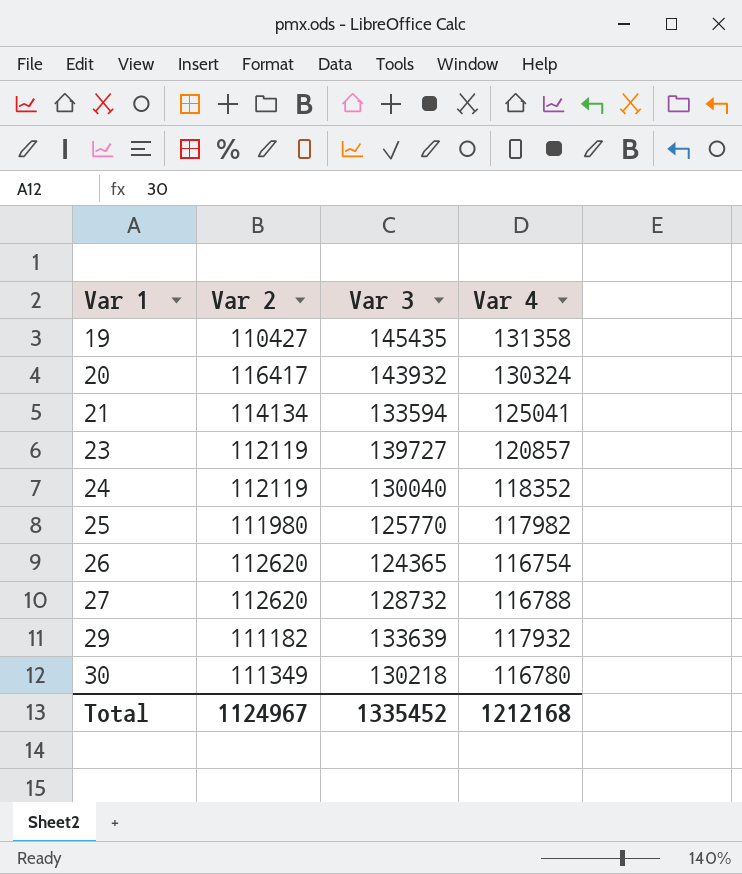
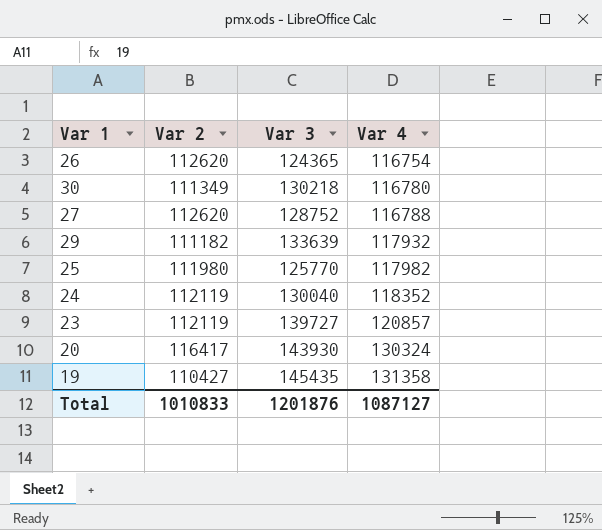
row order: Var 1 ascending -> Var 4 ascending
row 21: 114134 | 133594 | 125041 -> none
27 | Var 3: 128732 -> 128752
20 | Var 3: 143932 -> 143930
Total | Var 2: 1124967 -> 1010833
Total | Var 3: 1335452 -> 1201876
Total | Var 4: 1212168 -> 1087127

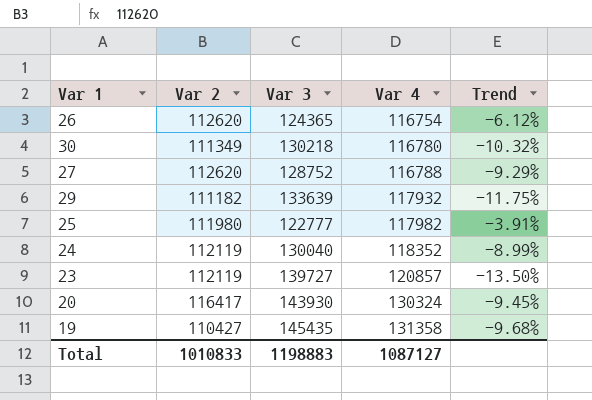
column Trend | formula: none -> ([Var 4] - [Var 3]) / [Var 3]
25 | Var 3: 125770 -> 122777
Total | Var 3: 1201876 -> 1198883

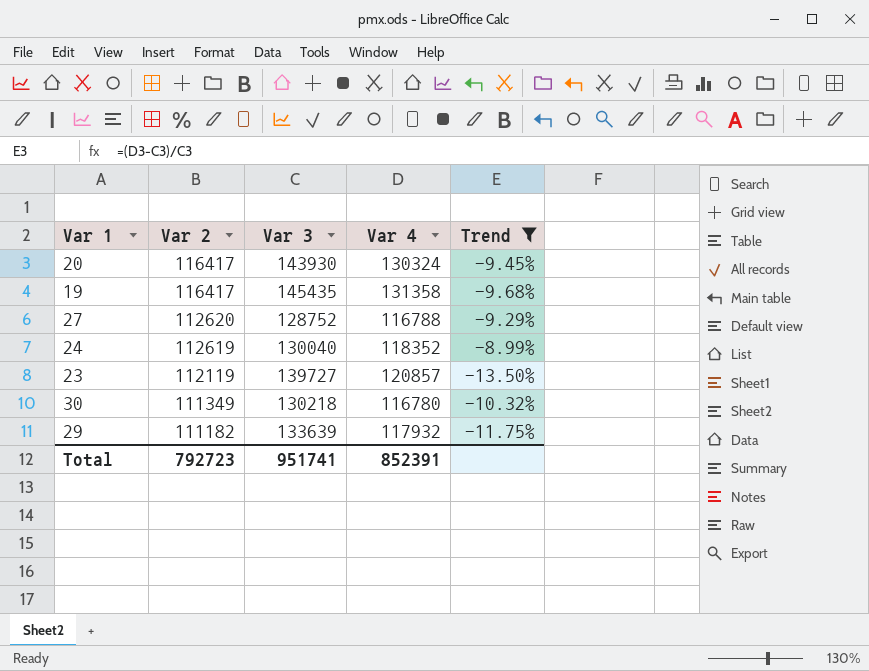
filter: none -> Trend <= -8.99%
row order: Var 4 ascending -> Var 2 descending
19 | Var 2: 110427 -> 116417
24 | Var 2: 112119 -> 112619
Total | Var 2: 1010833 -> 792723
Total | Var 3: 1198883 -> 951741
Total | Var 4: 1087127 -> 852391

